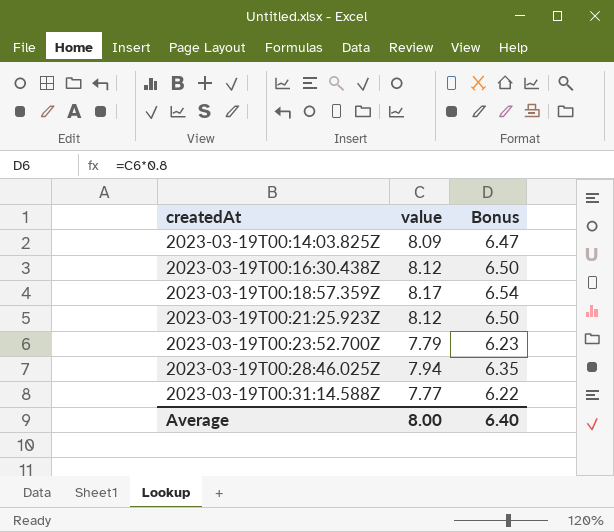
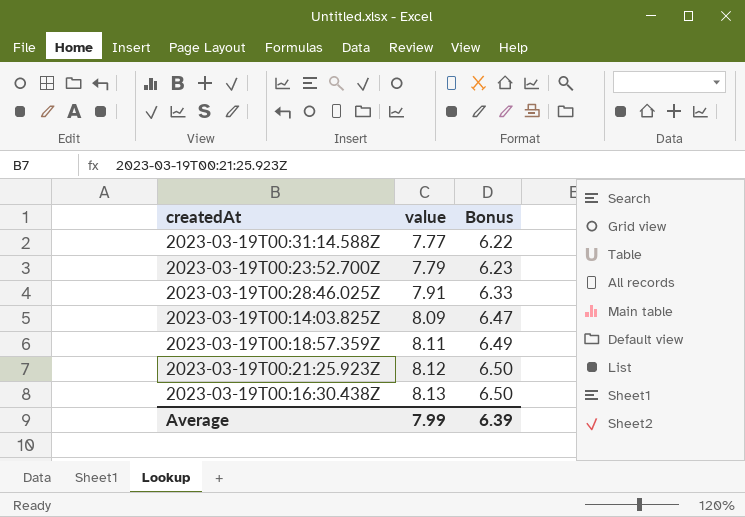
row order: createdAt ascending -> value ascending
2023-03-19T00:28:46.025Z | value: 7.94 -> 7.91
2023-03-19T00:28:46.025Z | Bonus: 6.35 -> 6.33
2023-03-19T00:18:57.359Z | value: 8.17 -> 8.11
2023-03-19T00:18:57.359Z | Bonus: 6.54 -> 6.49
2023-03-19T00:16:30.438Z | value: 8.12 -> 8.13
Average | value: 8.00 -> 7.99
Average | Bonus: 6.40 -> 6.39

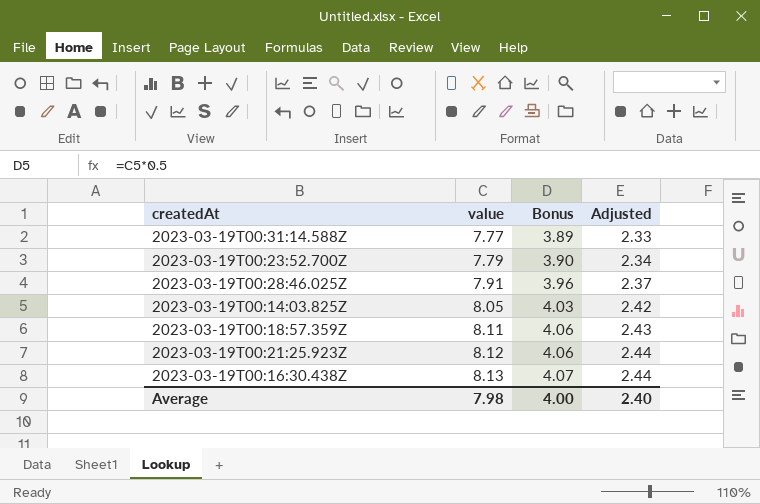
column Bonus | formula: [value] * 0.8 -> [value] * 0.5
column Adjusted | formula: none -> [value] * 0.3
2023-03-19T00:14:03.825Z | value: 8.09 -> 8.05
Average | value: 7.99 -> 7.98
Average | Bonus: 6.39 -> 4.00

